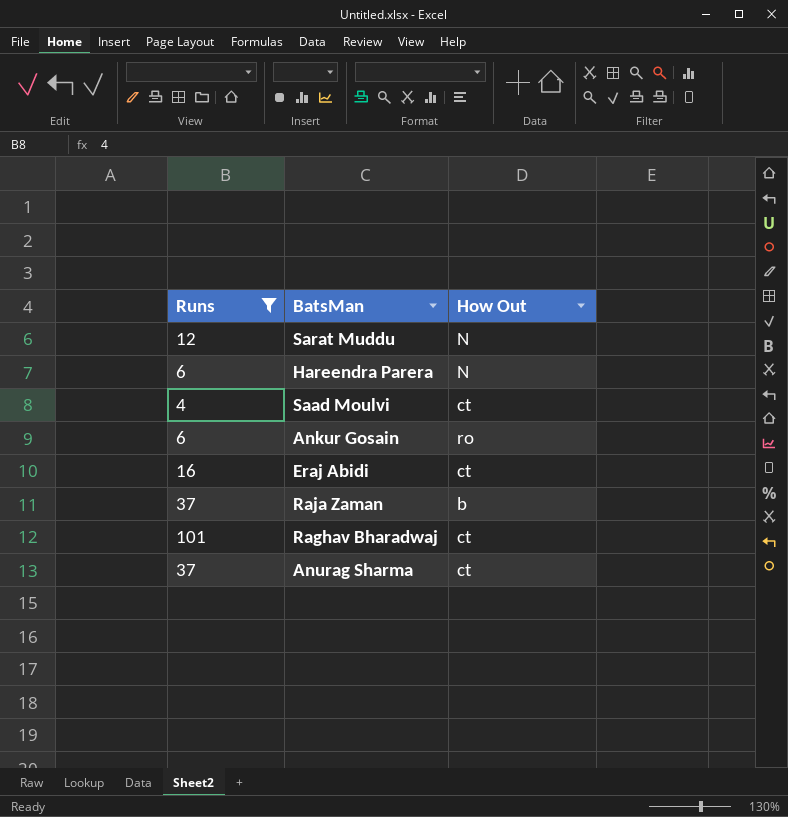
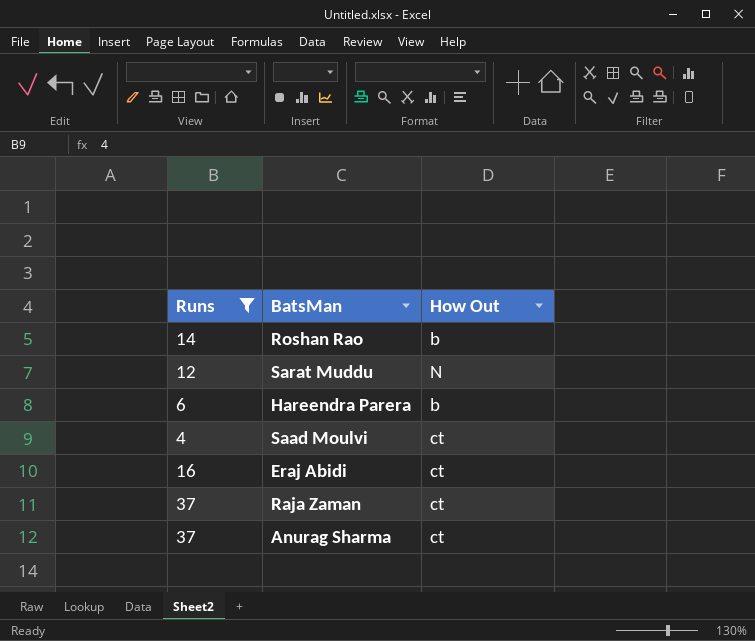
row Ankur Gosain: 6 | ro -> none
row Raghav Bharadwaj: 101 | ct -> none
row Roshan Rao: none -> 14 | b
Hareendra Parera | How Out: N -> b
Raja Zaman | How Out: b -> ct

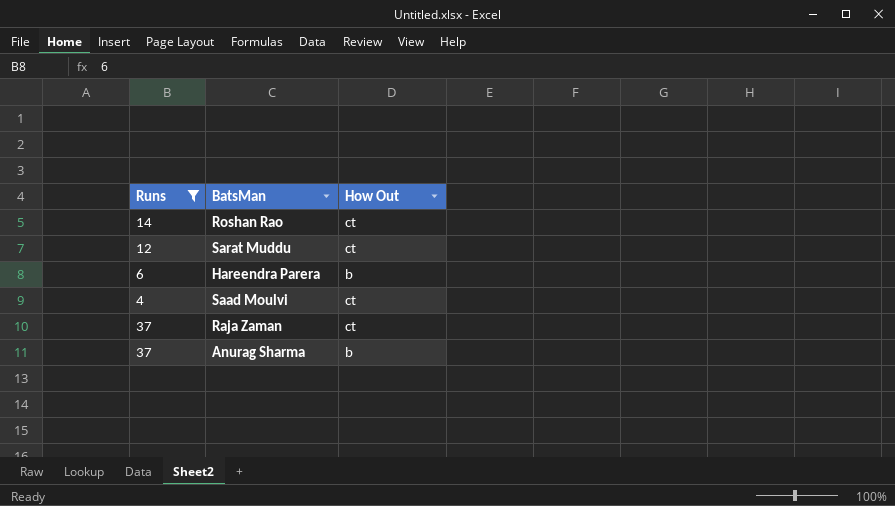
row Eraj Abidi: 16 | ct -> none
Roshan Rao | How Out: b -> ct
Sarat Muddu | How Out: N -> ct
Anurag Sharma | How Out: ct -> b

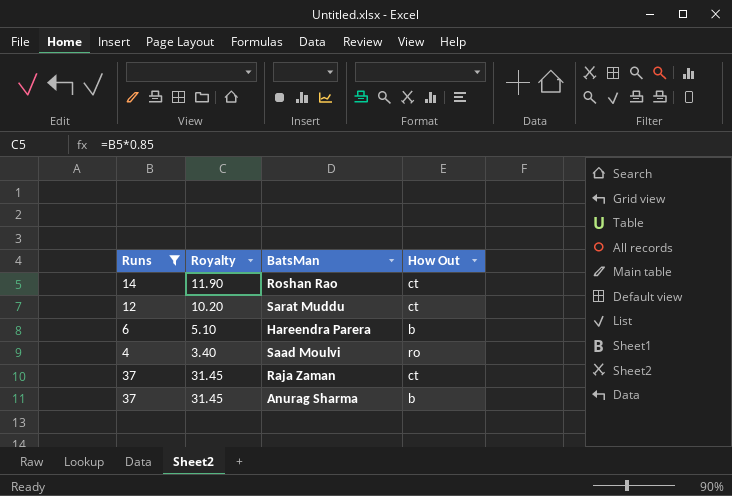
column Royalty | formula: none -> [Runs] * 0.85
Saad Moulvi | How Out: ct -> ro

